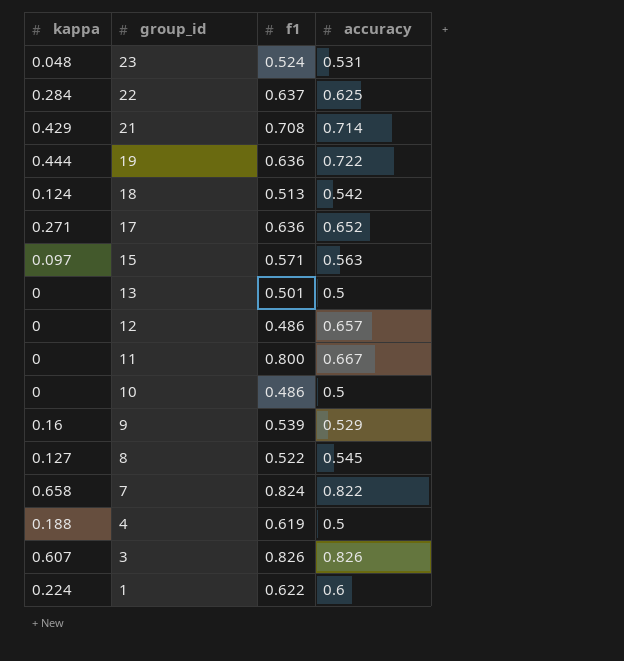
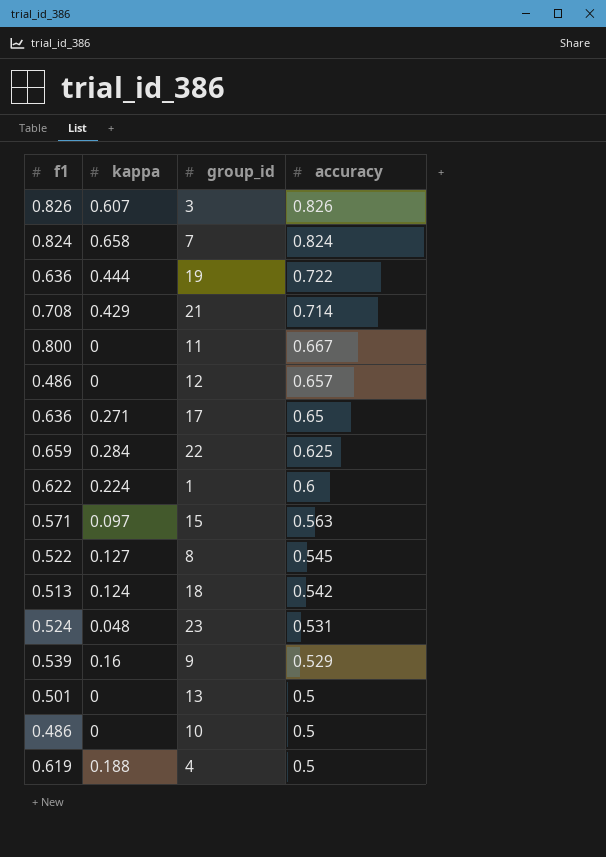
row order: group_id descending -> accuracy descending
column f1 | position: 3 -> 1
7 | accuracy: 0.822 -> 0.824
17 | accuracy: 0.652 -> 0.65
22 | f1: 0.637 -> 0.659

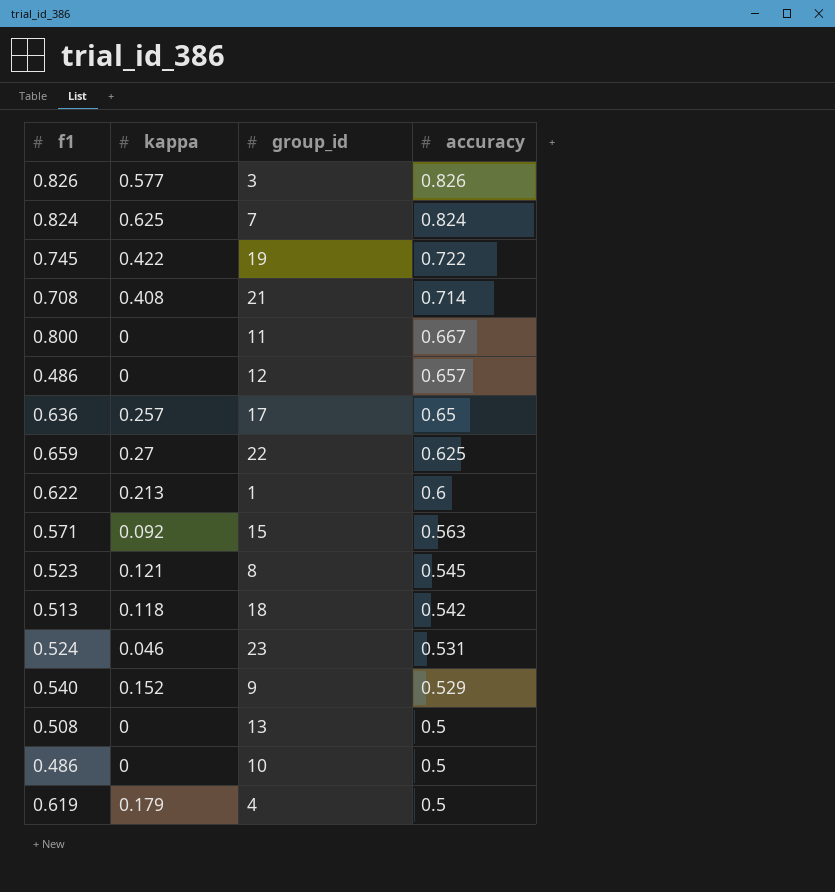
3 | kappa: 0.607 -> 0.577
7 | kappa: 0.658 -> 0.625
19 | f1: 0.636 -> 0.745
19 | kappa: 0.444 -> 0.422
21 | kappa: 0.429 -> 0.408
17 | kappa: 0.271 -> 0.257
22 | kappa: 0.284 -> 0.27
1 | kappa: 0.224 -> 0.213
15 | kappa: 0.097 -> 0.092
8 | f1: 0.522 -> 0.523
8 | kappa: 0.127 -> 0.121
18 | kappa: 0.124 -> 0.118
23 | kappa: 0.048 -> 0.046
9 | f1: 0.539 -> 0.540
9 | kappa: 0.16 -> 0.152
13 | f1: 0.501 -> 0.508
4 | kappa: 0.188 -> 0.179

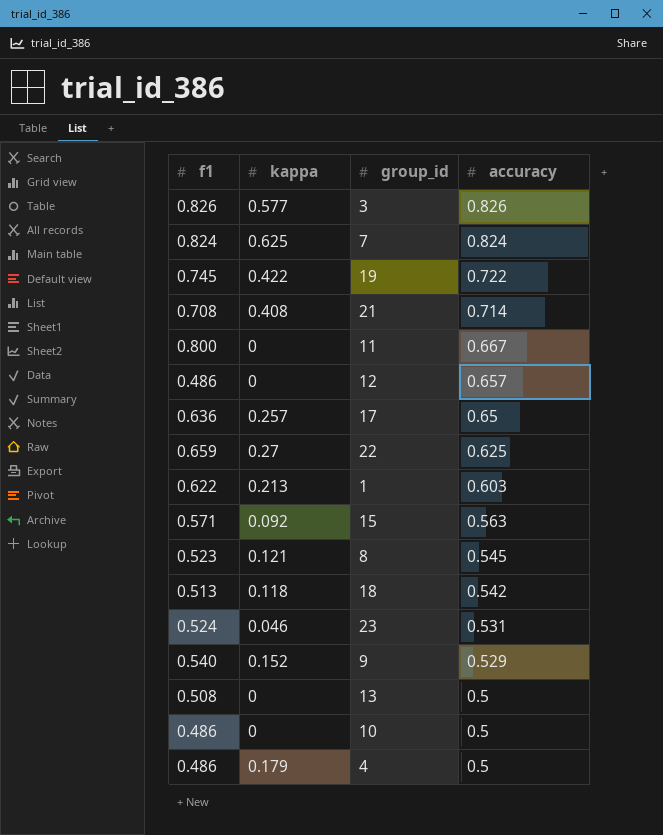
1 | accuracy: 0.6 -> 0.603
4 | f1: 0.619 -> 0.486

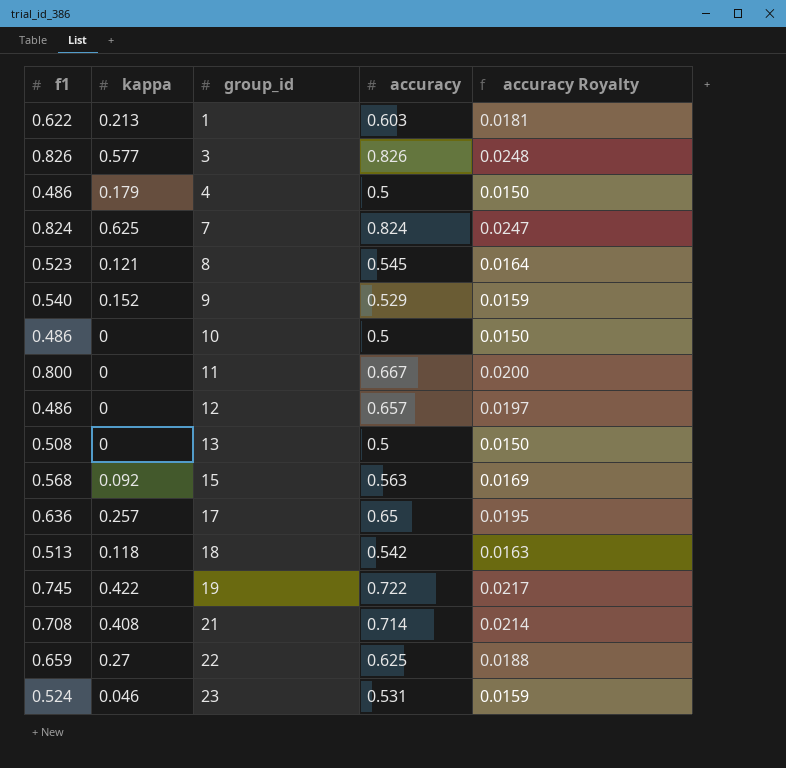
row order: accuracy descending -> group_id ascending
column accuracy Royalty | formula: none -> [accuracy] * 0.03
15 | f1: 0.571 -> 0.568

